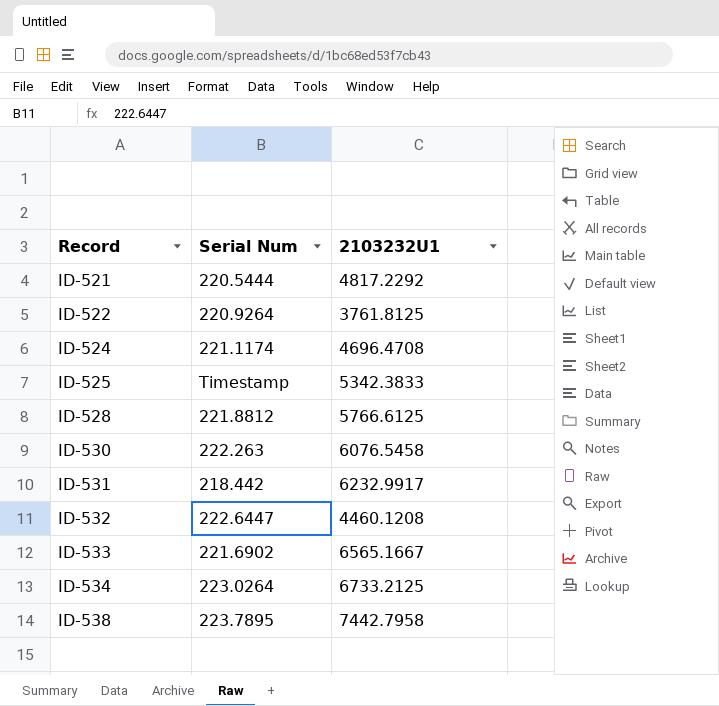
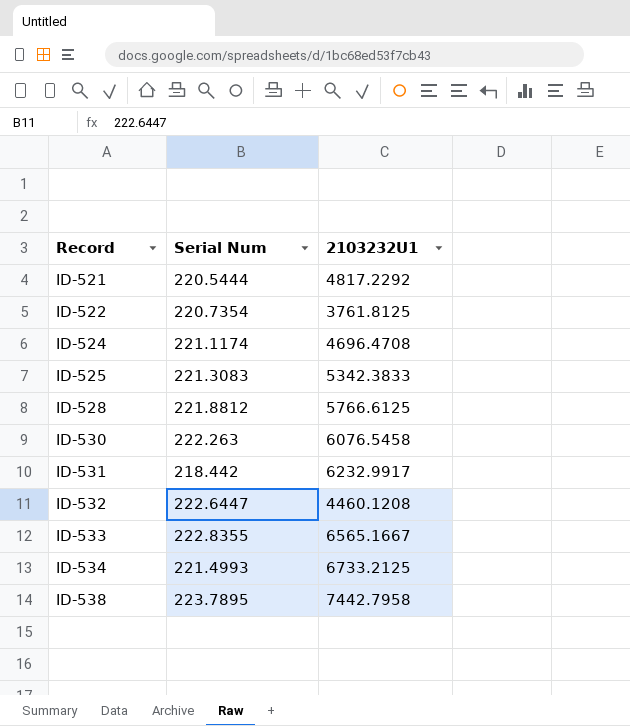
ID-522 | Serial Num: 220.9264 -> 220.7354
ID-525 | Serial Num: Timestamp -> 221.3083
ID-533 | Serial Num: 221.6902 -> 222.8355
ID-534 | Serial Num: 223.0264 -> 221.4993

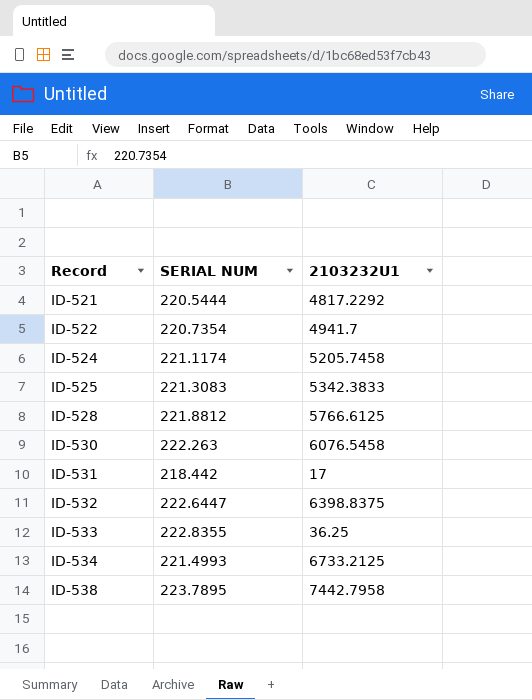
column name: Serial Num -> SERIAL NUM
ID-522 | 2103232U1: 3761.8125 -> 4941.7
ID-524 | 2103232U1: 4696.4708 -> 5205.7458
ID-531 | 2103232U1: 6232.9917 -> 17
ID-532 | 2103232U1: 4460.1208 -> 6398.8375
ID-533 | 2103232U1: 6565.1667 -> 36.25

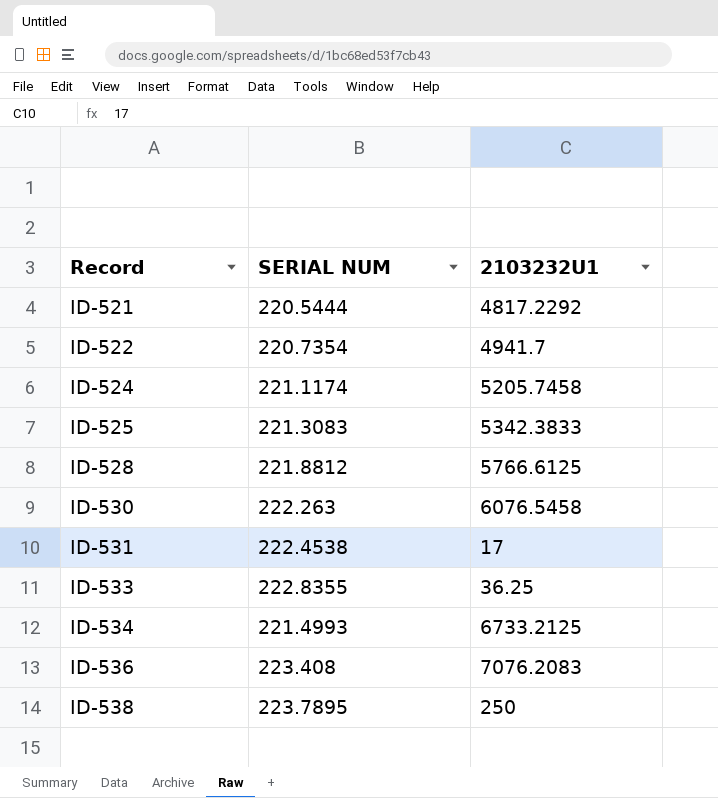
row ID-532: 222.6447 | 6398.8375 -> none
ID-531 | SERIAL NUM: 218.442 -> 222.4538
row ID-536: none -> 223.408 | 7076.2083
ID-538 | 2103232U1: 7442.7958 -> 250

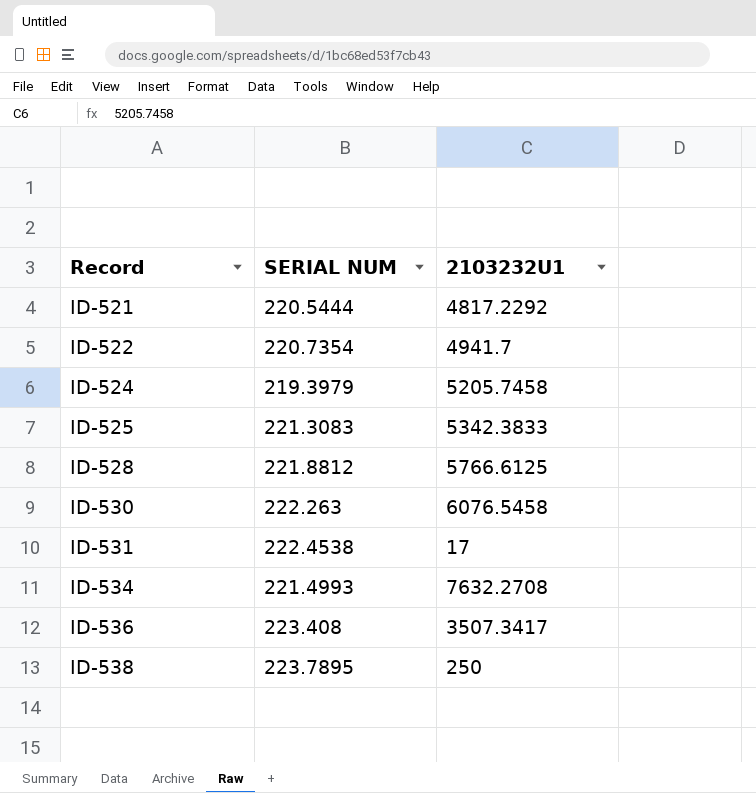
row ID-533: 222.8355 | 36.25 -> none
ID-524 | SERIAL NUM: 221.1174 -> 219.3979
ID-534 | 2103232U1: 6733.2125 -> 7632.2708
ID-536 | 2103232U1: 7076.2083 -> 3507.3417

